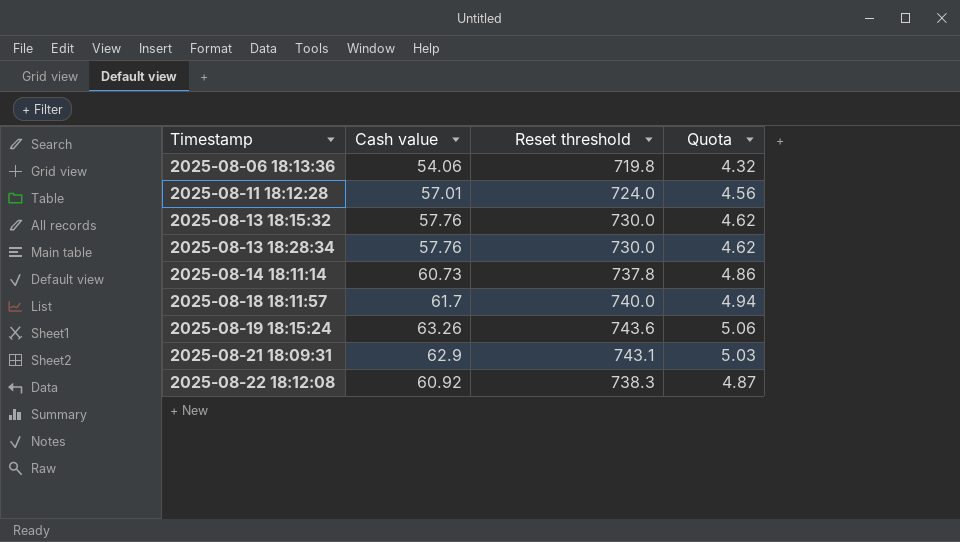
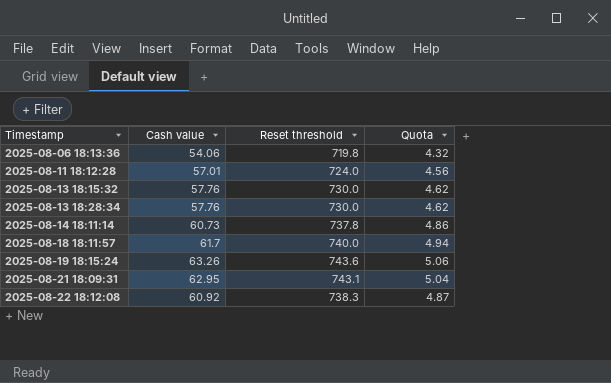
2025-08-21 18:09:31 | Cash value: 62.9 -> 62.95
2025-08-21 18:09:31 | Quota: 5.03 -> 5.04

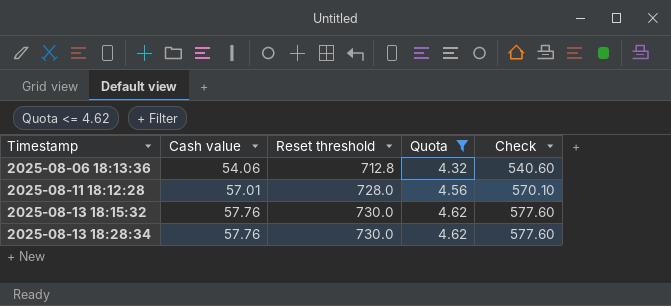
filter: none -> Quota <= 4.62
column Check | formula: none -> [Cash value] * 10
2025-08-06 18:13:36 | Reset threshold: 719.8 -> 712.8
2025-08-11 18:12:28 | Reset threshold: 724.0 -> 728.0

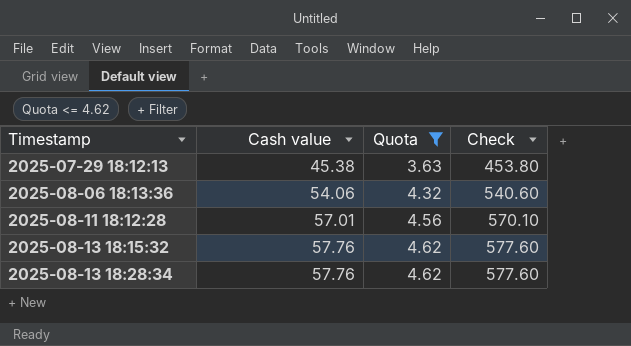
column Reset threshold | position: 3 -> none
row 2025-07-29 18:12:13: none -> 45.38 | 3.63 | 453.80

